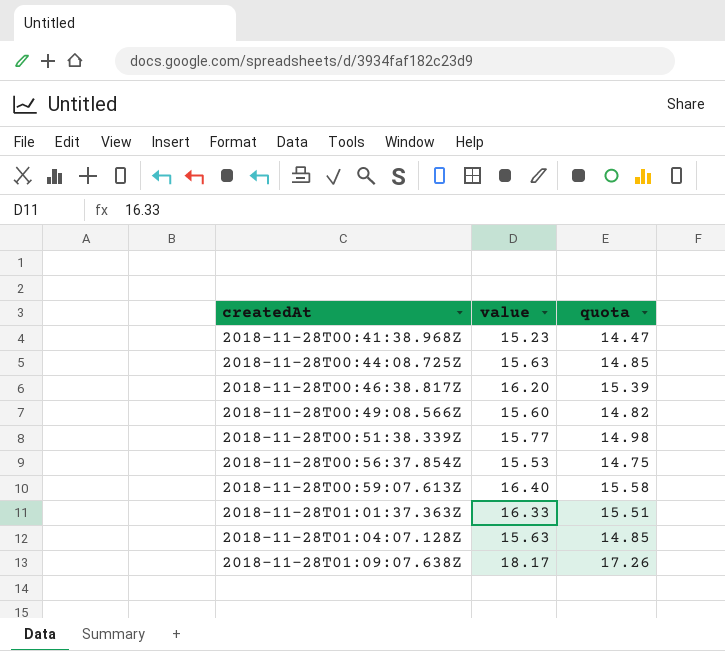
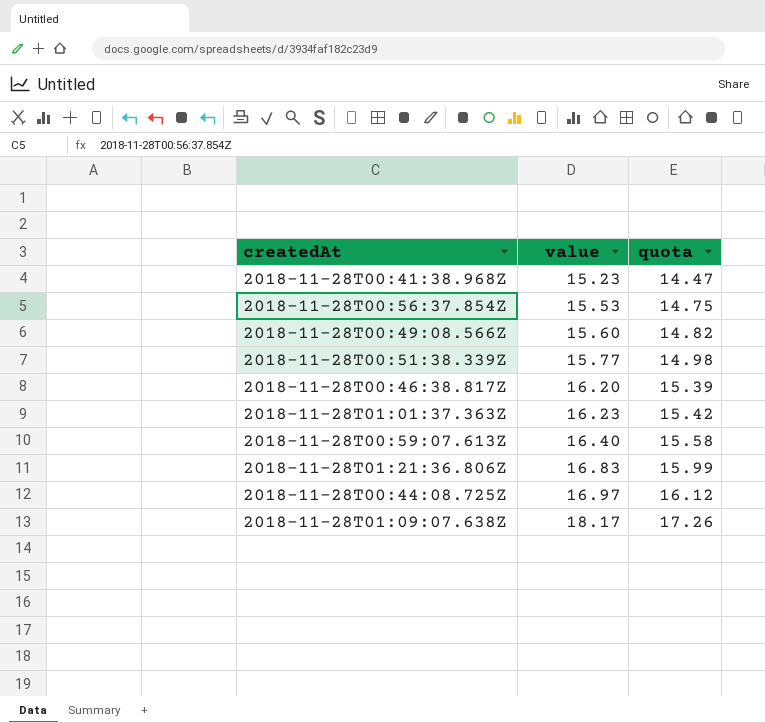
row order: createdAt ascending -> value ascending
row 2018-11-28T01:04:07.128Z: 15.63 | 14.85 -> none
2018-11-28T01:01:37.363Z | value: 16.33 -> 16.23
2018-11-28T01:01:37.363Z | quota: 15.51 -> 15.42
row 2018-11-28T01:21:36.806Z: none -> 16.83 | 15.99
2018-11-28T00:44:08.725Z | value: 15.63 -> 16.97
2018-11-28T00:44:08.725Z | quota: 14.85 -> 16.12

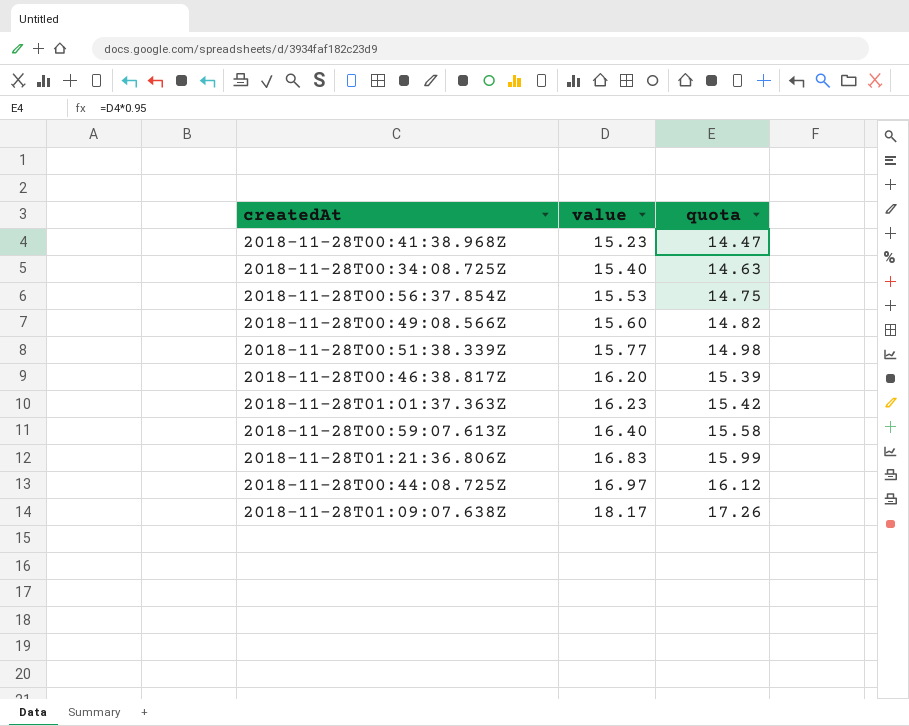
row 2018-11-28T00:34:08.725Z: none -> 15.40 | 14.63

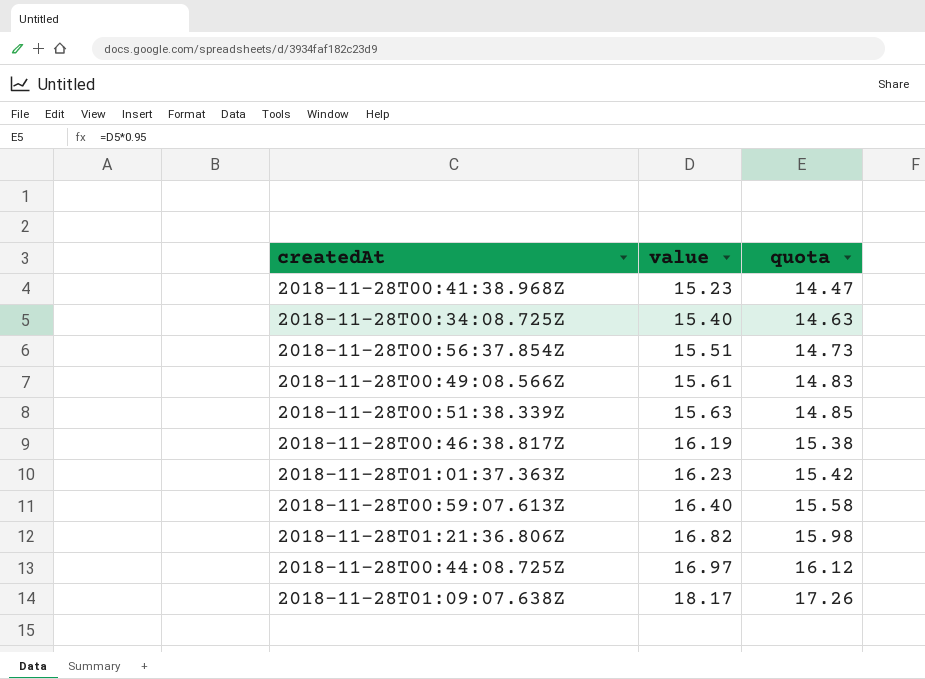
2018-11-28T00:56:37.854Z | value: 15.53 -> 15.51
2018-11-28T00:56:37.854Z | quota: 14.75 -> 14.73
2018-11-28T00:49:08.566Z | value: 15.60 -> 15.61
2018-11-28T00:49:08.566Z | quota: 14.82 -> 14.83
2018-11-28T00:51:38.339Z | value: 15.77 -> 15.63
2018-11-28T00:51:38.339Z | quota: 14.98 -> 14.85
2018-11-28T00:46:38.817Z | value: 16.20 -> 16.19
2018-11-28T00:46:38.817Z | quota: 15.39 -> 15.38
2018-11-28T01:21:36.806Z | value: 16.83 -> 16.82
2018-11-28T01:21:36.806Z | quota: 15.99 -> 15.98

